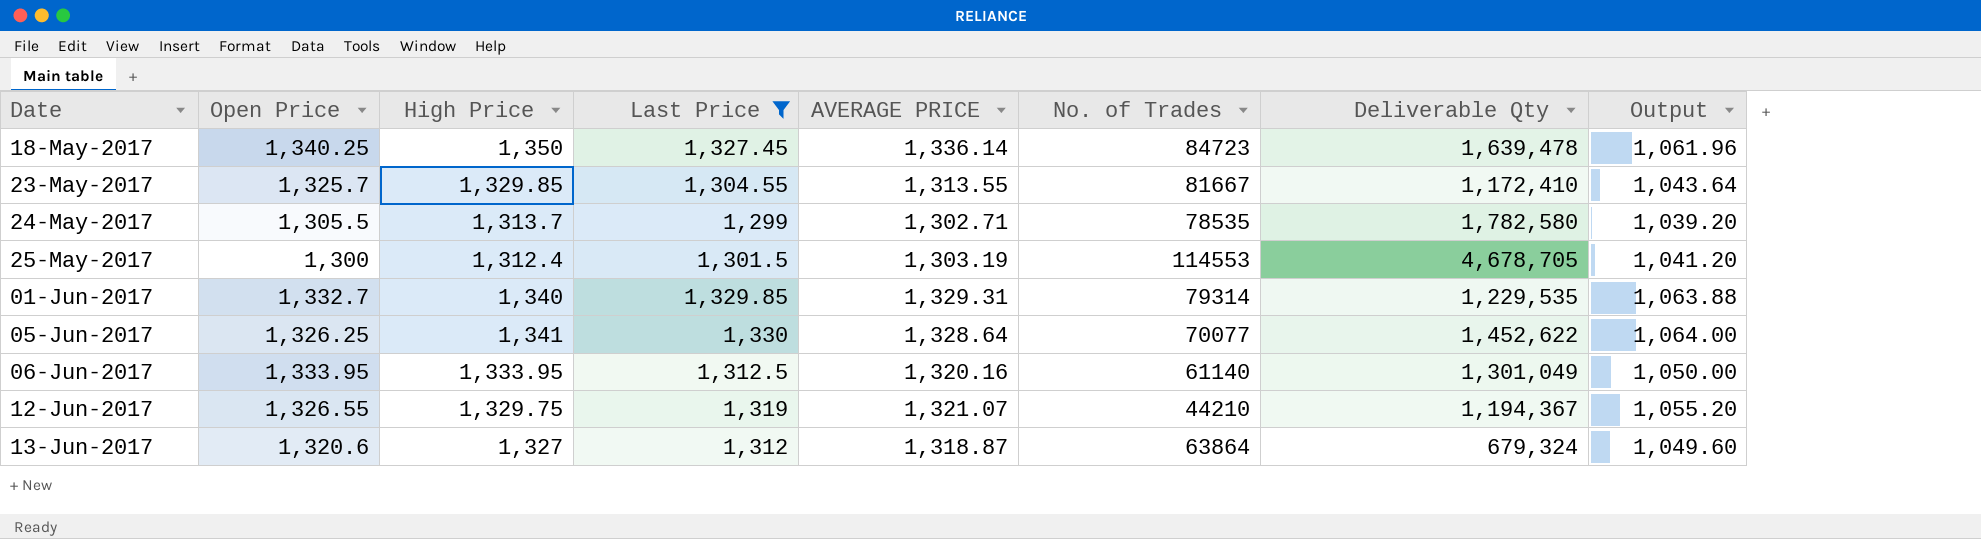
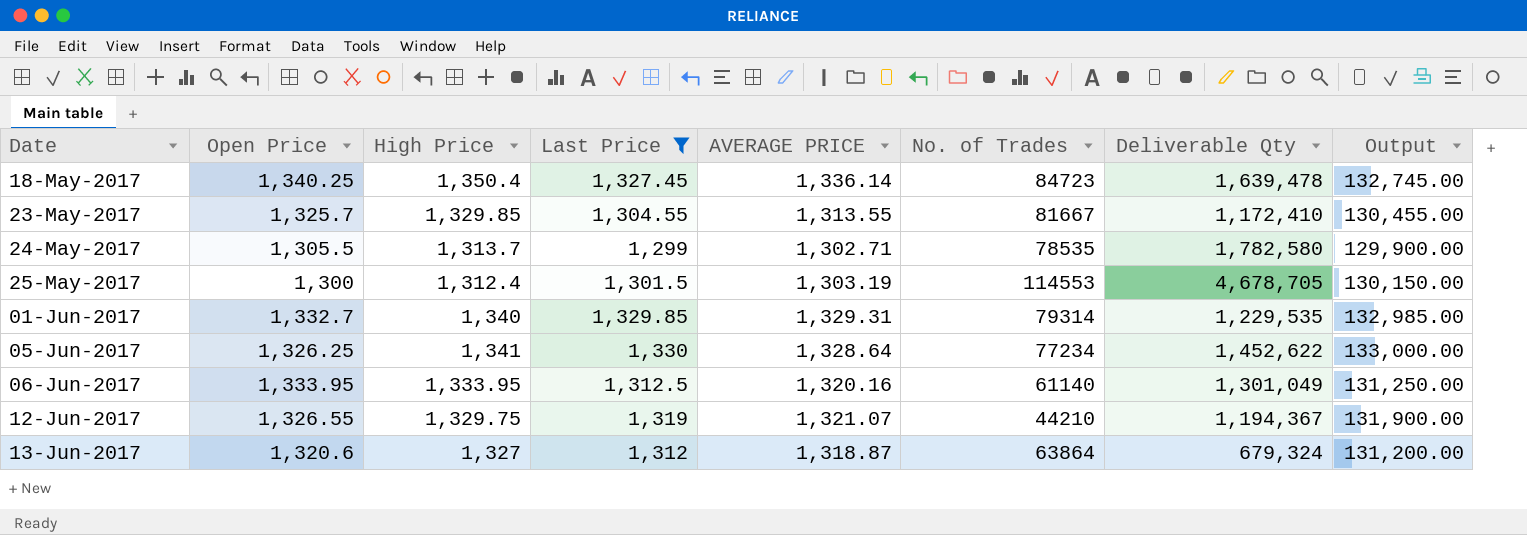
column Output | formula: [Last Price] * 0.8 -> [Last Price] * 100
18-May-2017 | High Price: 1,350 -> 1,350.4
05-Jun-2017 | No. of Trades: 70077 -> 77234

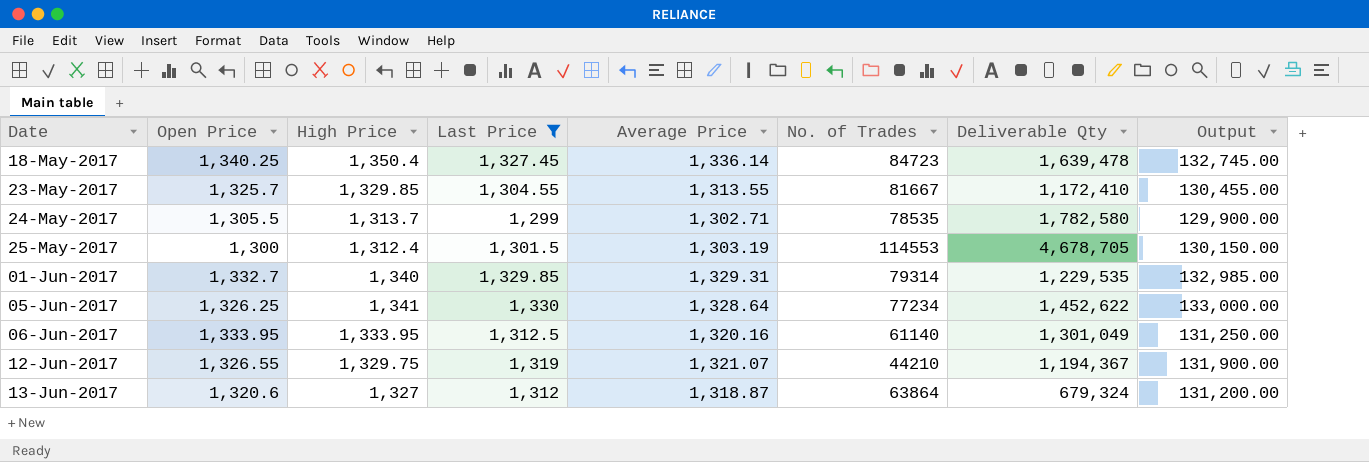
column name: AVERAGE PRICE -> Average Price

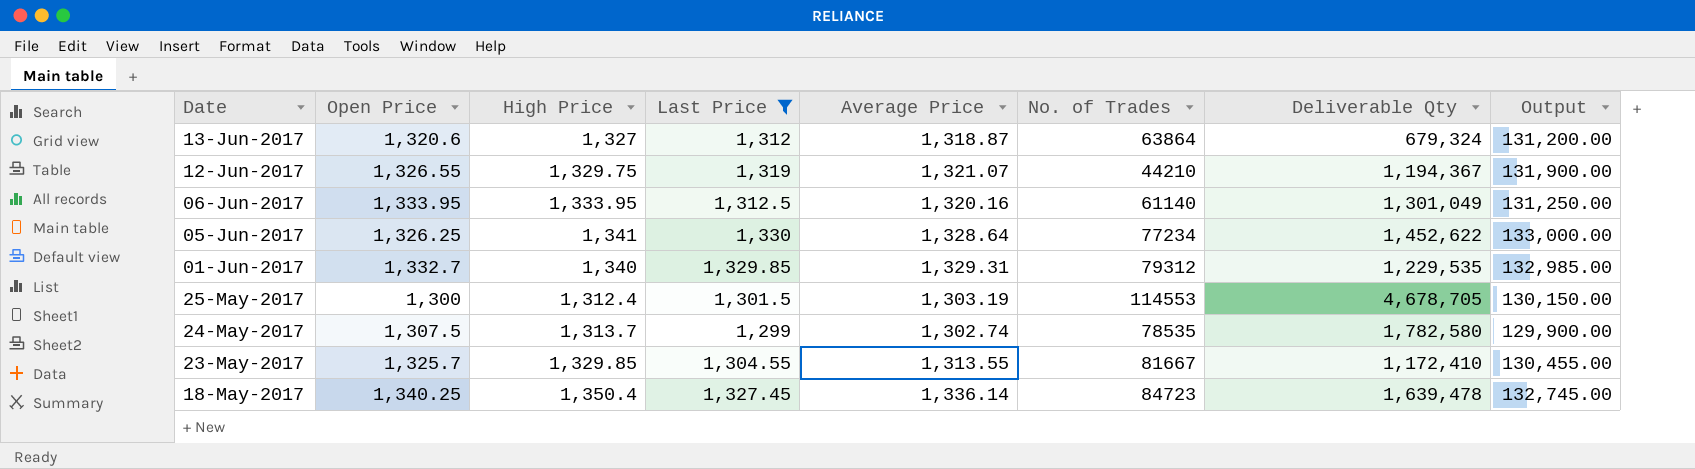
row order: Date ascending -> Date descending
01-Jun-2017 | No. of Trades: 79314 -> 79312
24-May-2017 | Open Price: 1,305.5 -> 1,307.5
24-May-2017 | Average Price: 1,302.71 -> 1,302.74

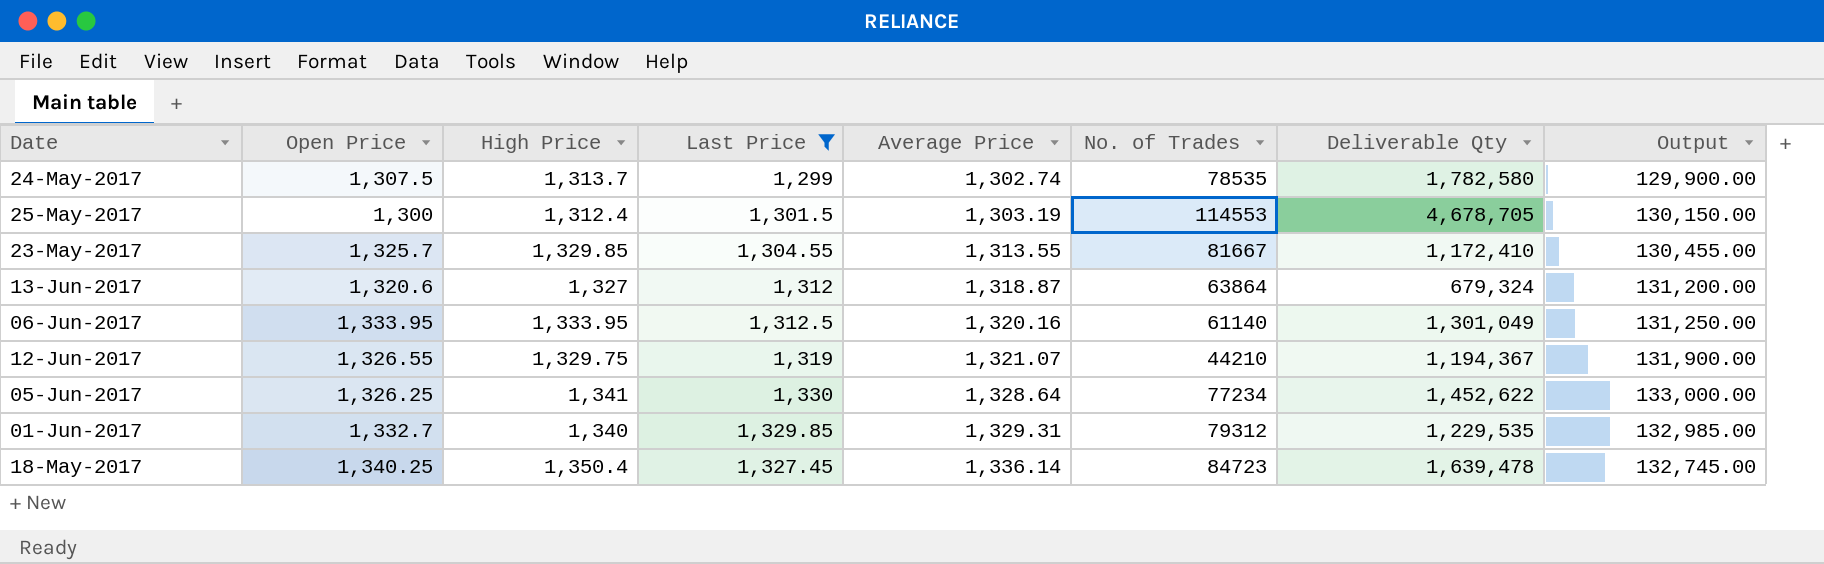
row order: Date descending -> Average Price ascending

